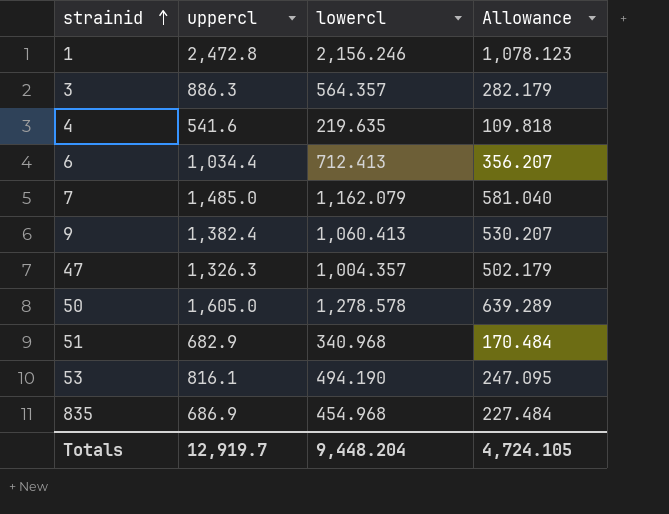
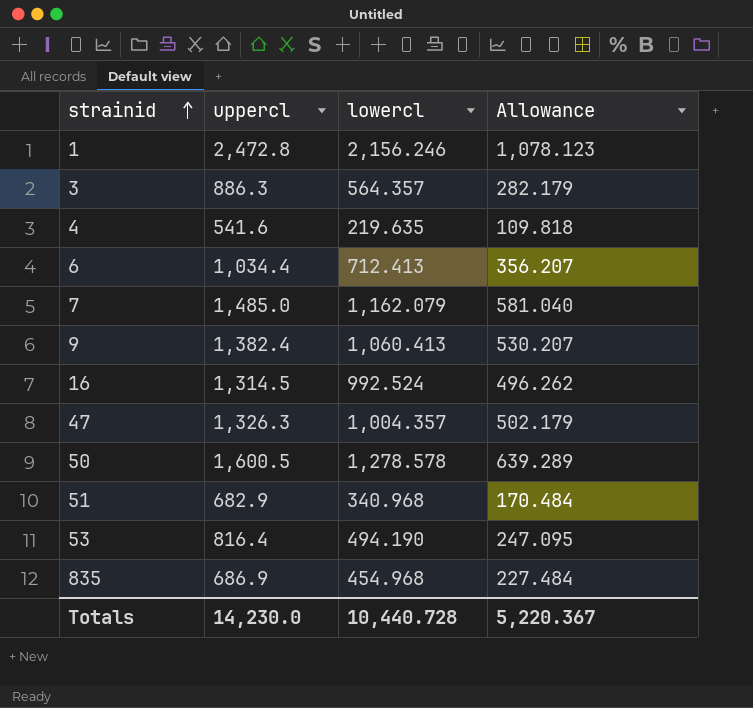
row 16: none -> 1,314.5 | 992.524 | 496.262
50 | uppercl: 1,605.0 -> 1,600.5
53 | uppercl: 816.1 -> 816.4
Totals | uppercl: 12,919.7 -> 14,230.0
Totals | lowercl: 9,448.204 -> 10,440.728
Totals | Allowance: 4,724.105 -> 5,220.367

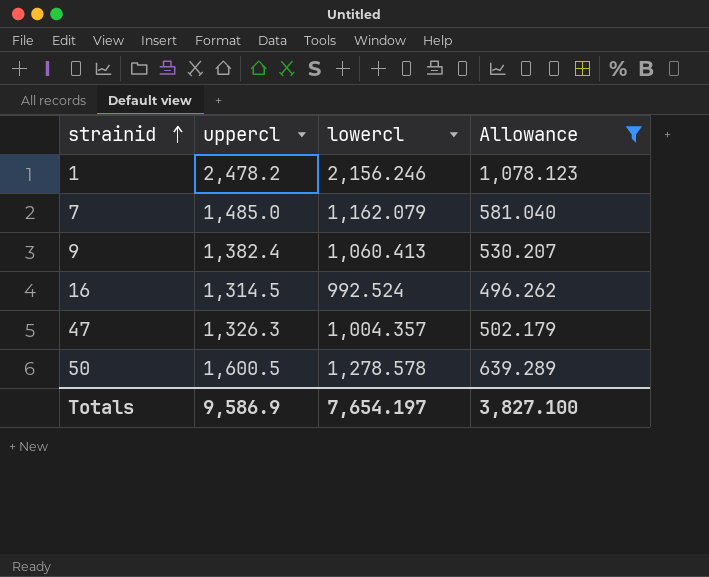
filter: none -> Allowance >= 496.262
1 | uppercl: 2,472.8 -> 2,478.2
Totals | uppercl: 14,230.0 -> 9,586.9
Totals | lowercl: 10,440.728 -> 7,654.197
Totals | Allowance: 5,220.367 -> 3,827.100

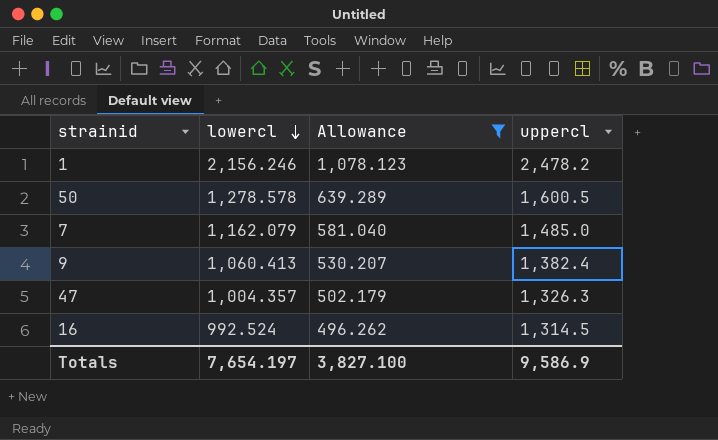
row order: strainid ascending -> lowercl descending
column uppercl | position: 2 -> 4

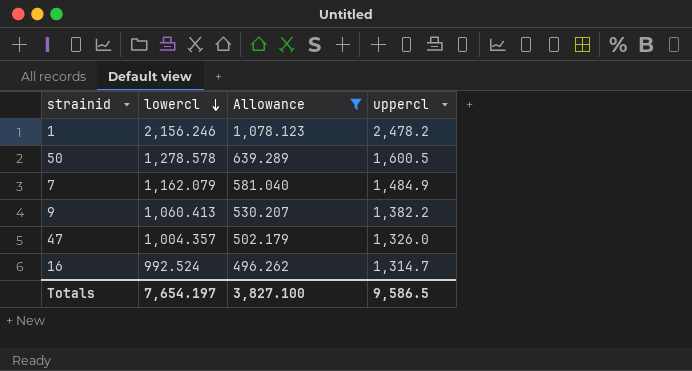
7 | uppercl: 1,485.0 -> 1,484.9
9 | uppercl: 1,382.4 -> 1,382.2
47 | uppercl: 1,326.3 -> 1,326.0
16 | uppercl: 1,314.5 -> 1,314.7
Totals | uppercl: 9,586.9 -> 9,586.5

